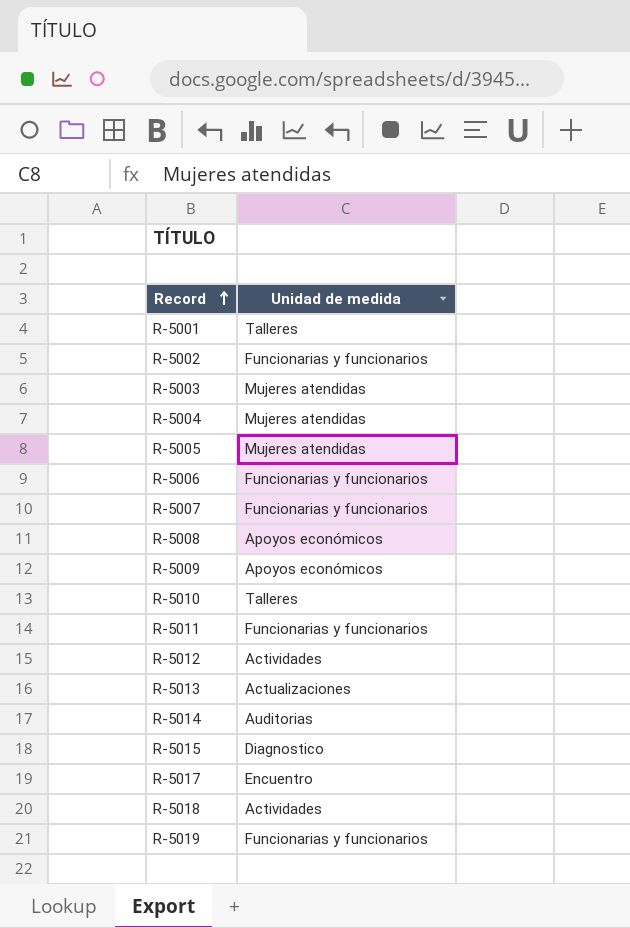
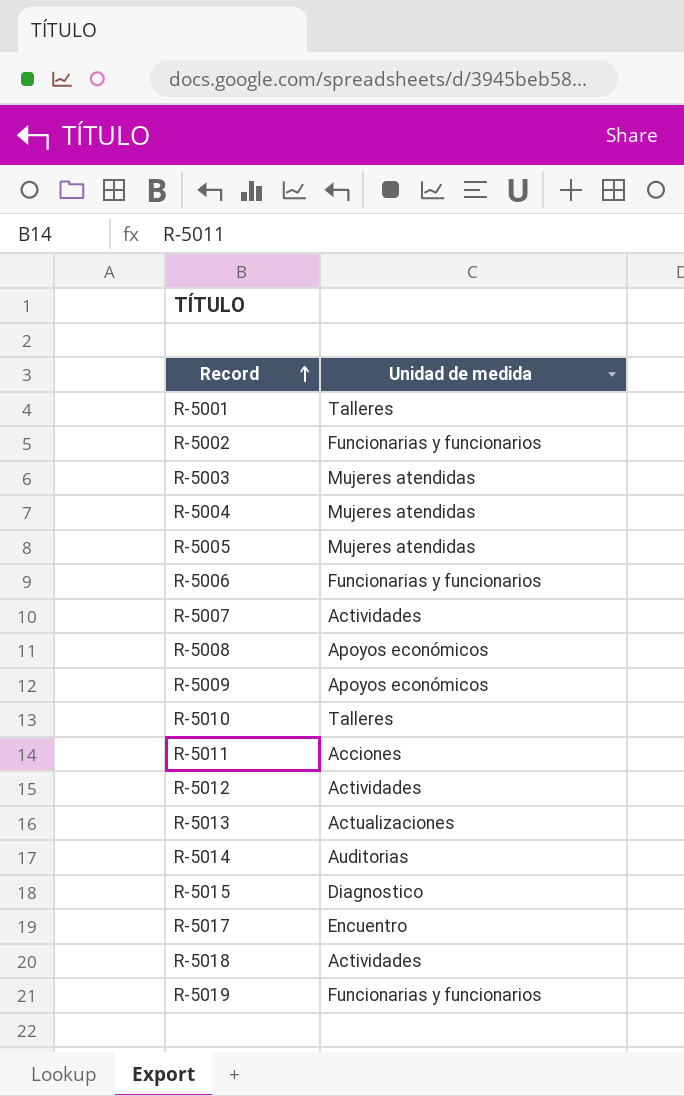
R-5007 | Unidad de medida: Funcionarias y funcionarios -> Actividades
R-5011 | Unidad de medida: Funcionarias y funcionarios -> Acciones

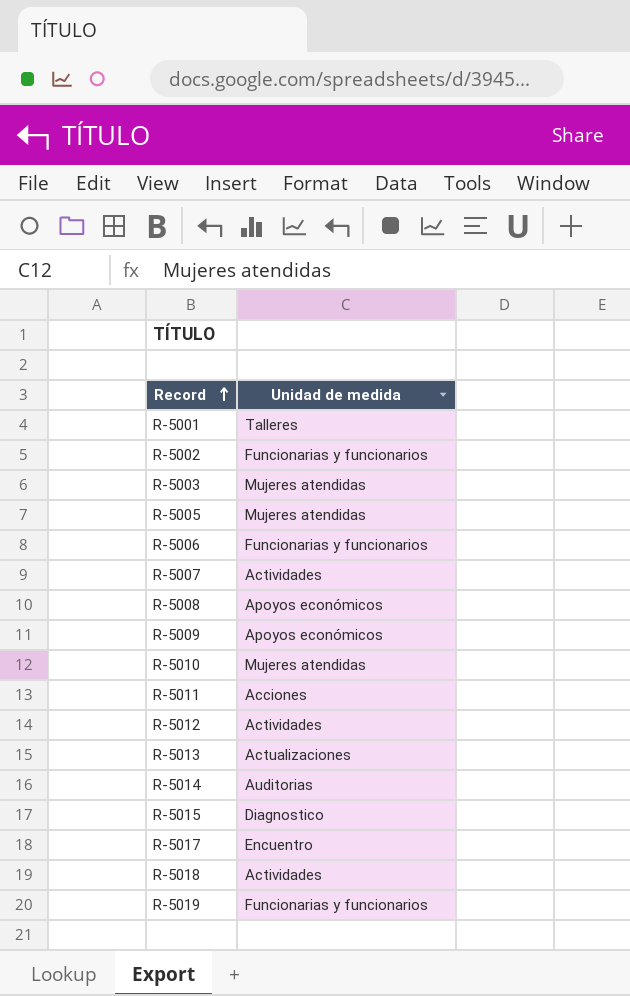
row R-5004: Mujeres atendidas -> none
R-5010 | Unidad de medida: Talleres -> Mujeres atendidas

